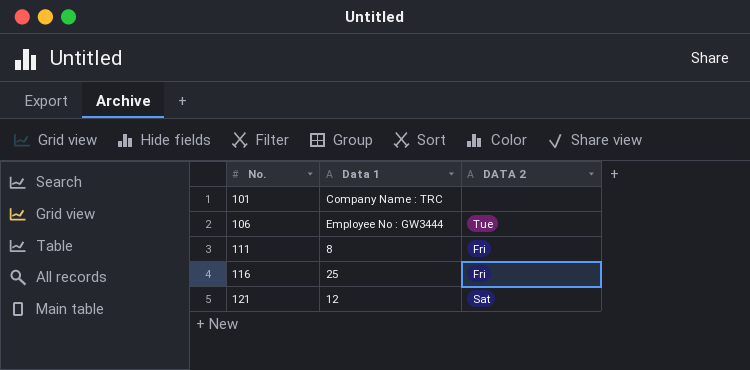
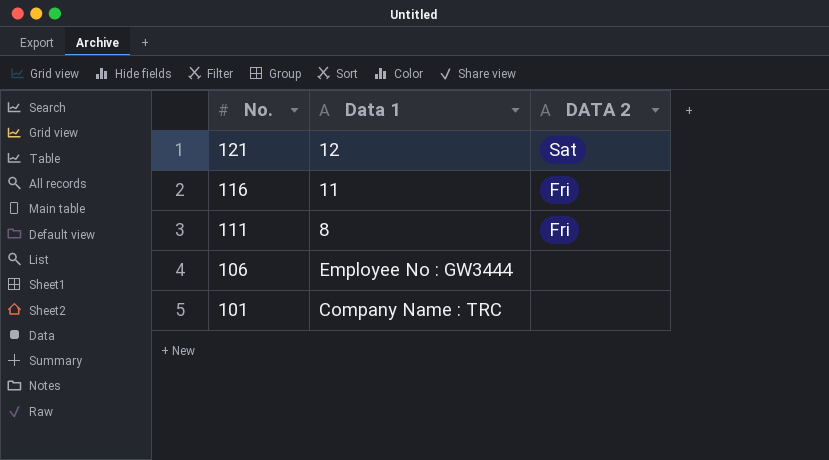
row order: No. ascending -> No. descending
116 | Data 1: 25 -> 11
106 | DATA 2: Tue -> none

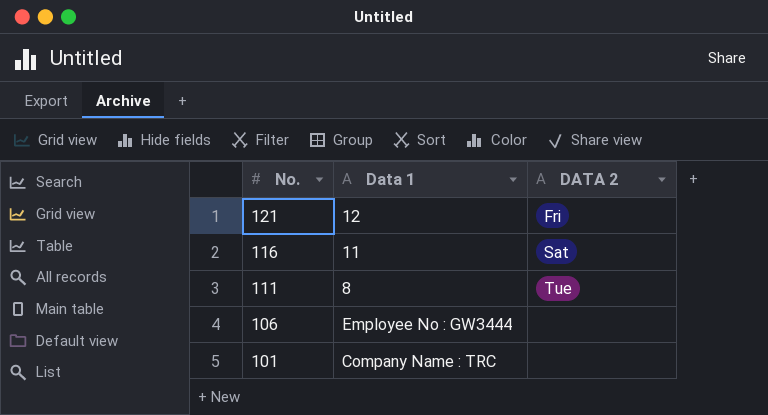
121 | DATA 2: Sat -> Fri
116 | DATA 2: Fri -> Sat
111 | DATA 2: Fri -> Tue

